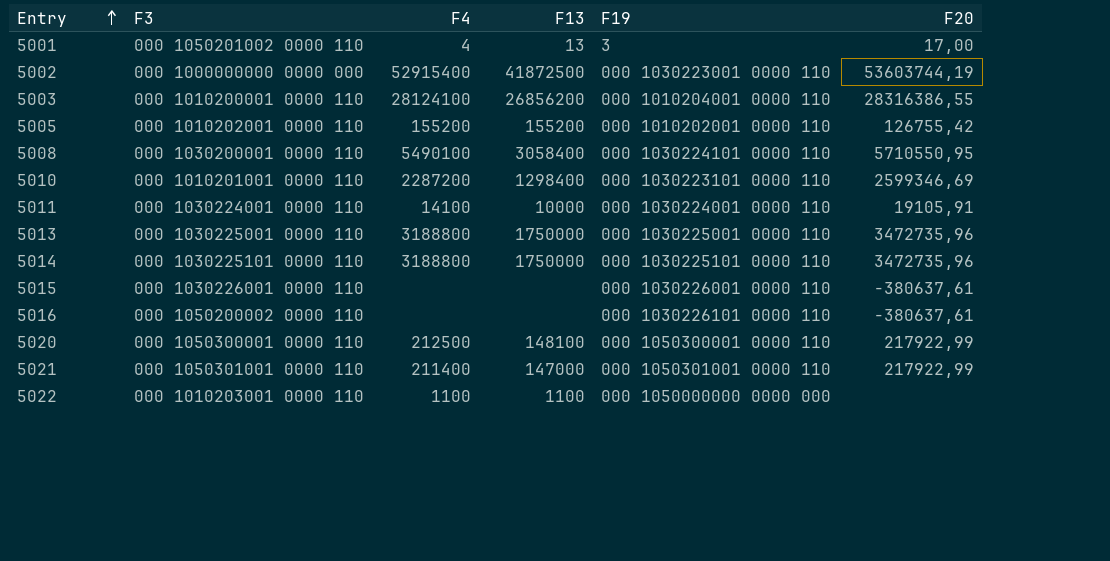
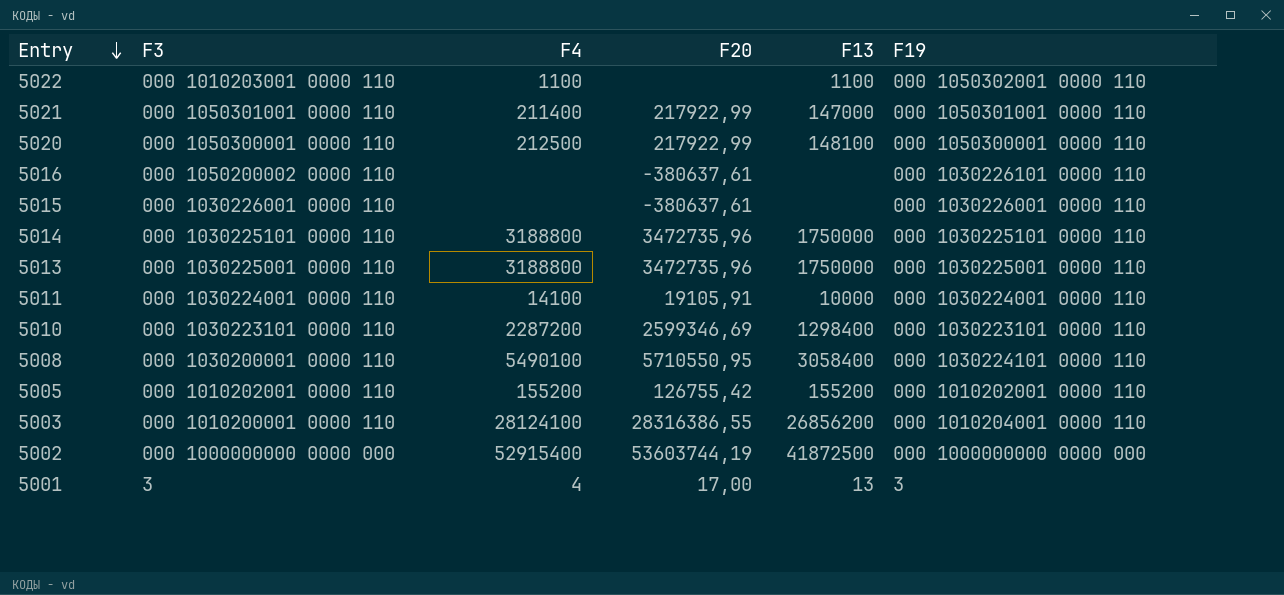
row order: Entry ascending -> Entry descending
column F20 | position: 6 -> 4
5022 | F19: 000 1050000000 0000 000 -> 000 1050302001 0000 110
5010 | F3: 000 1010201001 0000 110 -> 000 1030223101 0000 110
5002 | F19: 000 1030223001 0000 110 -> 000 1000000000 0000 000
5001 | F3: 000 1050201002 0000 110 -> 3

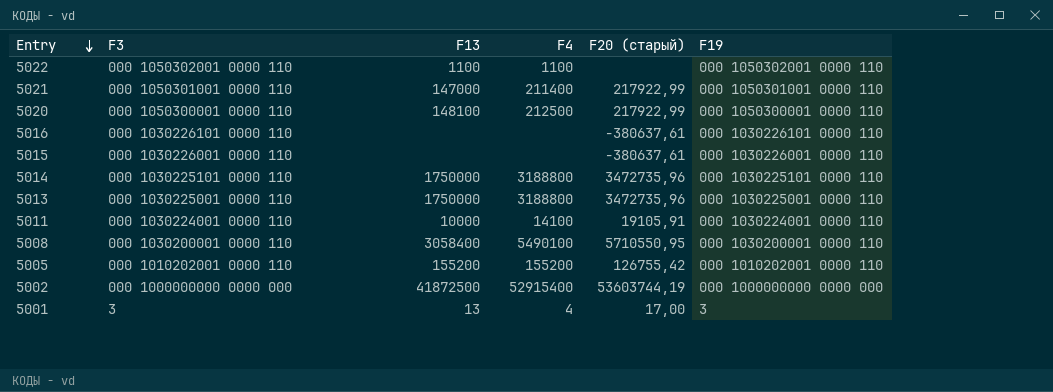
column F13 | position: 5 -> 3
column name: F20 -> F20 (старый)
row 5010: 000 1030223101 0000 110 | 2287200 | 2599346,69 | 1298400 | 000 1030223101 0000 110 -> none
row 5003: 000 1010200001 0000 110 | 28124100 | 28316386,55 | 26856200 | 000 1010204001 0000 110 -> none
5022 | F3: 000 1010203001 0000 110 -> 000 1050302001 0000 110
5016 | F3: 000 1050200002 0000 110 -> 000 1030226101 0000 110
5008 | F19: 000 1030224101 0000 110 -> 000 1030200001 0000 110

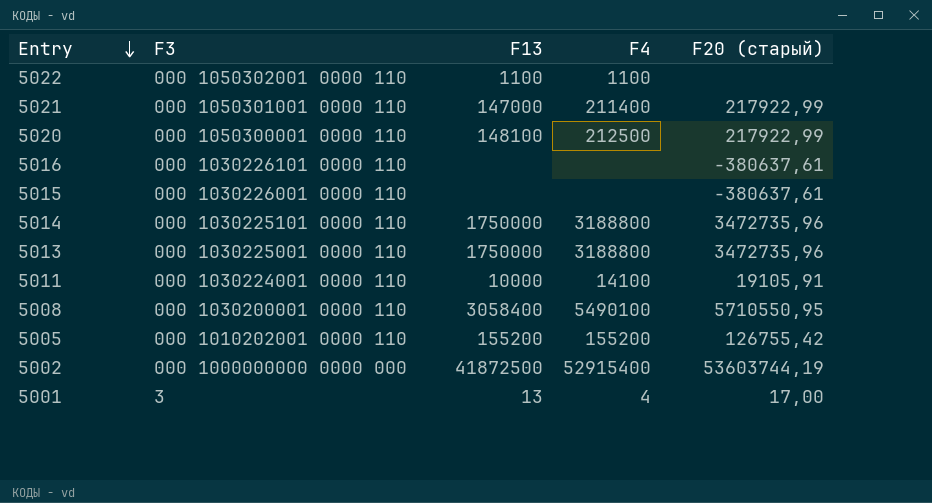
column F19 | position: 6 -> none

